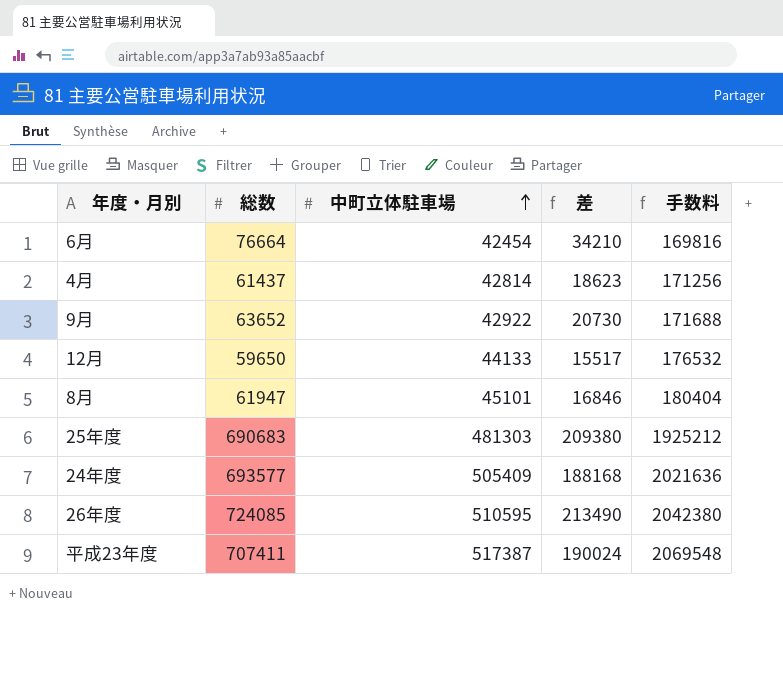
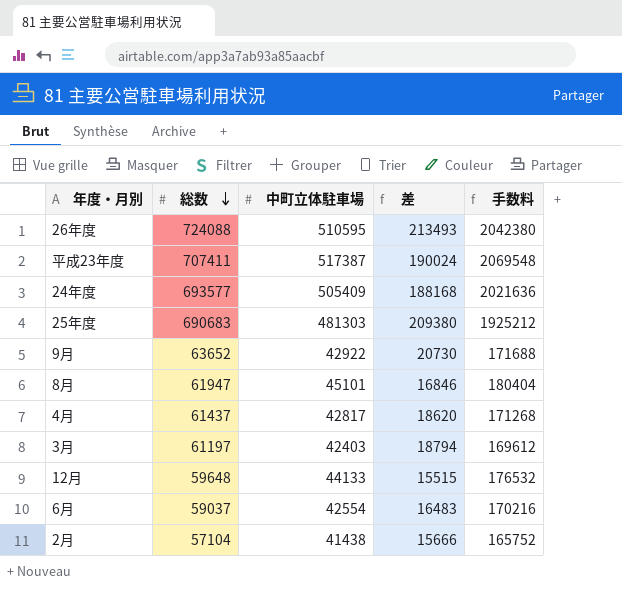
row order: 中町立体駐車場 ascending -> 総数 descending
26年度 | 総数: 724085 -> 724088
26年度 | 差: 213490 -> 213493
4月 | 中町立体駐車場: 42814 -> 42817
4月 | 差: 18623 -> 18620
4月 | 手数料: 171256 -> 171268
row 3月: none -> 61197 | 42403 | 18794 | 169612
12月 | 総数: 59650 -> 59648
12月 | 差: 15517 -> 15515
6月 | 総数: 76664 -> 59037
6月 | 中町立体駐車場: 42454 -> 42554
6月 | 差: 34210 -> 16483
6月 | 手数料: 169816 -> 170216
row 2月: none -> 57104 | 41438 | 15666 | 165752

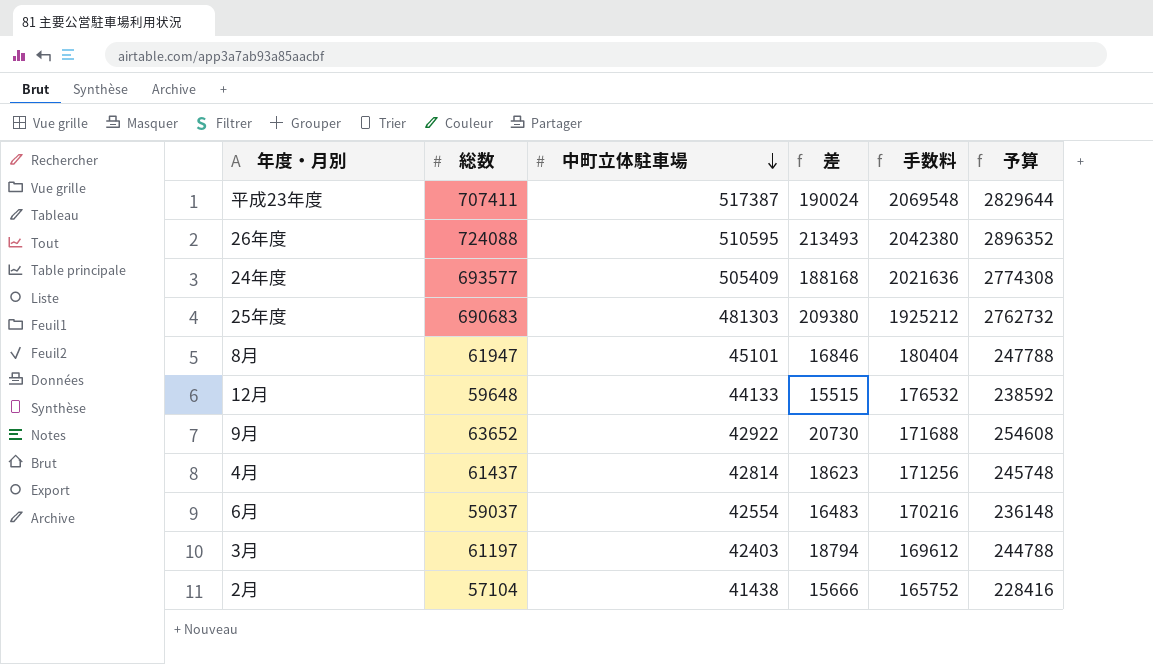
row order: 総数 descending -> 中町立体駐車場 descending
column 予算 | formula: none -> [総数] * 4
4月 | 中町立体駐車場: 42817 -> 42814
4月 | 差: 18620 -> 18623
4月 | 手数料: 171268 -> 171256

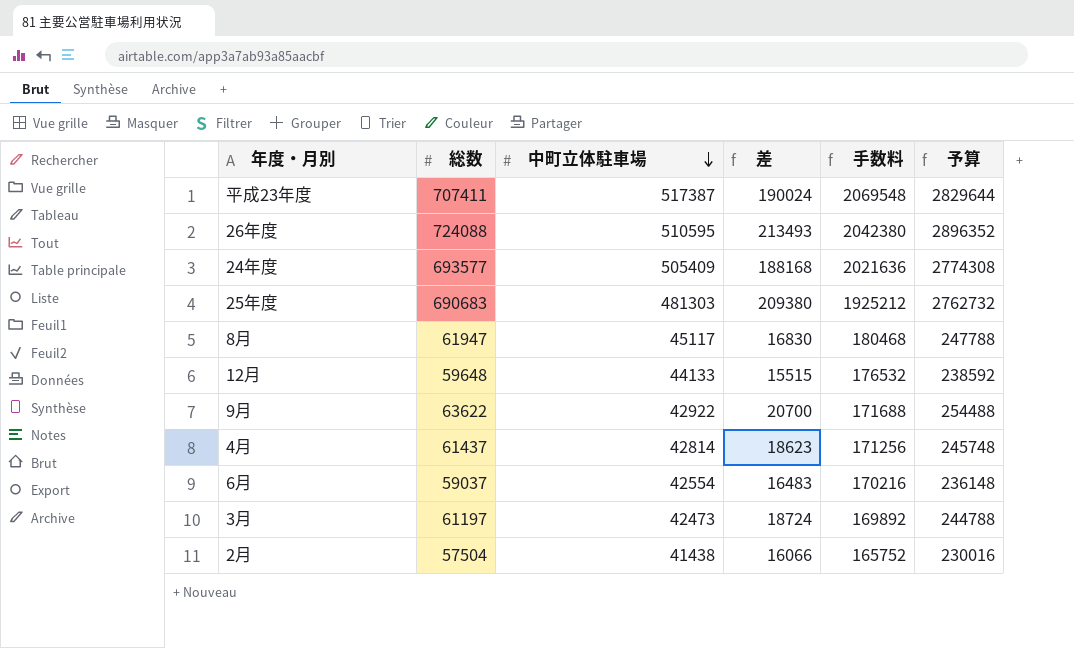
8月 | 中町立体駐車場: 45101 -> 45117
8月 | 差: 16846 -> 16830
8月 | 手数料: 180404 -> 180468
9月 | 総数: 63652 -> 63622
9月 | 差: 20730 -> 20700
9月 | 予算: 254608 -> 254488
3月 | 中町立体駐車場: 42403 -> 42473
3月 | 差: 18794 -> 18724
3月 | 手数料: 169612 -> 169892
2月 | 総数: 57104 -> 57504
2月 | 差: 15666 -> 16066
2月 | 予算: 228416 -> 230016

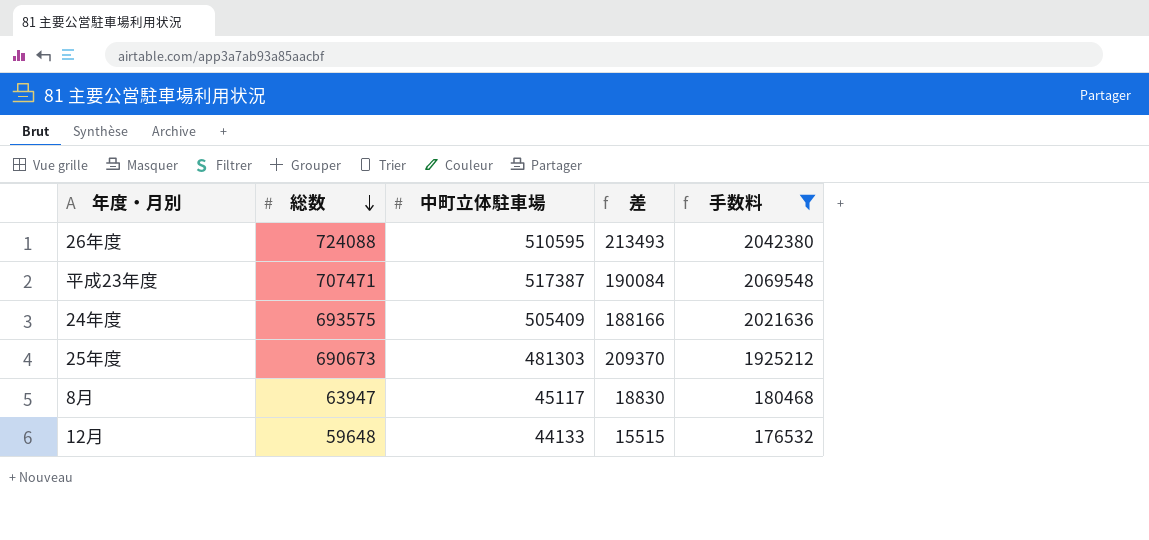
filter: none -> 手数料 >= 176532
row order: 中町立体駐車場 descending -> 総数 descending
column 予算 | formula: [総数] * 4 -> none
平成23年度 | 総数: 707411 -> 707471
平成23年度 | 差: 190024 -> 190084
24年度 | 総数: 693577 -> 693575
24年度 | 差: 188168 -> 188166
25年度 | 総数: 690683 -> 690673
25年度 | 差: 209380 -> 209370
8月 | 総数: 61947 -> 63947
8月 | 差: 16830 -> 18830

